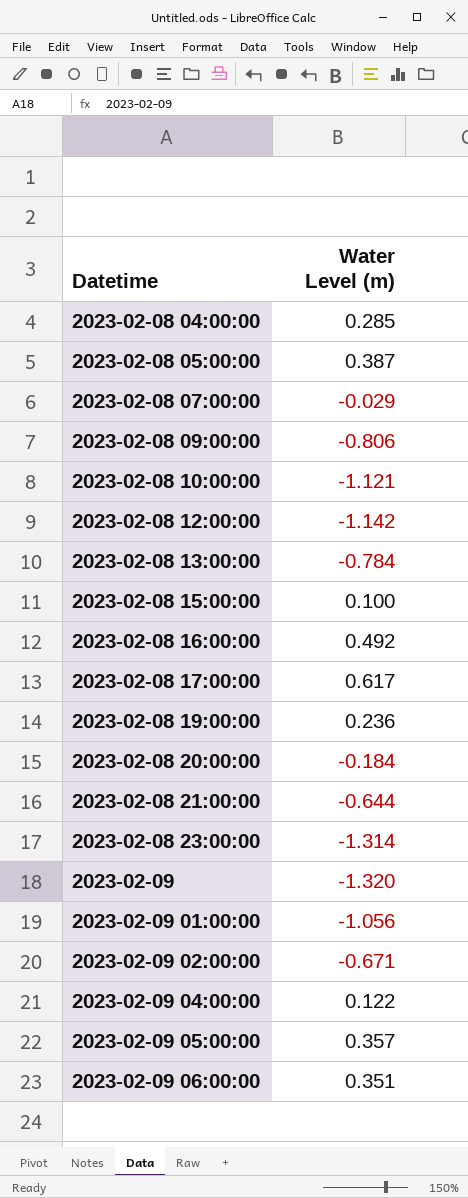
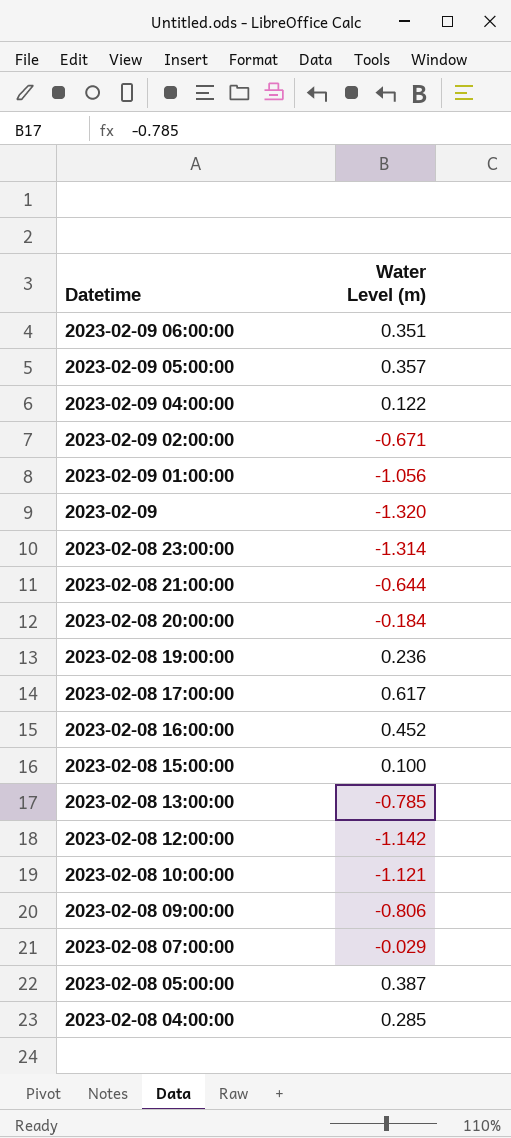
row order: Datetime ascending -> Datetime descending
2023-02-08 16:00:00 | Water Level (m): 0.492 -> 0.452
2023-02-08 13:00:00 | Water Level (m): -0.784 -> -0.785

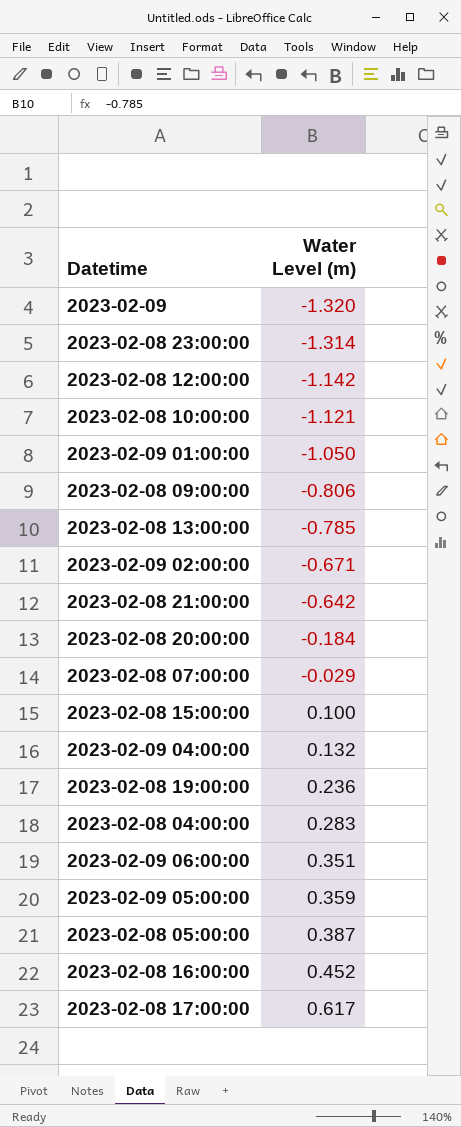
row order: Datetime descending -> Water Level (m) ascending
2023-02-09 01:00:00 | Water Level (m): -1.056 -> -1.050
2023-02-08 21:00:00 | Water Level (m): -0.644 -> -0.642
2023-02-09 04:00:00 | Water Level (m): 0.122 -> 0.132
2023-02-08 04:00:00 | Water Level (m): 0.285 -> 0.283
2023-02-09 05:00:00 | Water Level (m): 0.357 -> 0.359

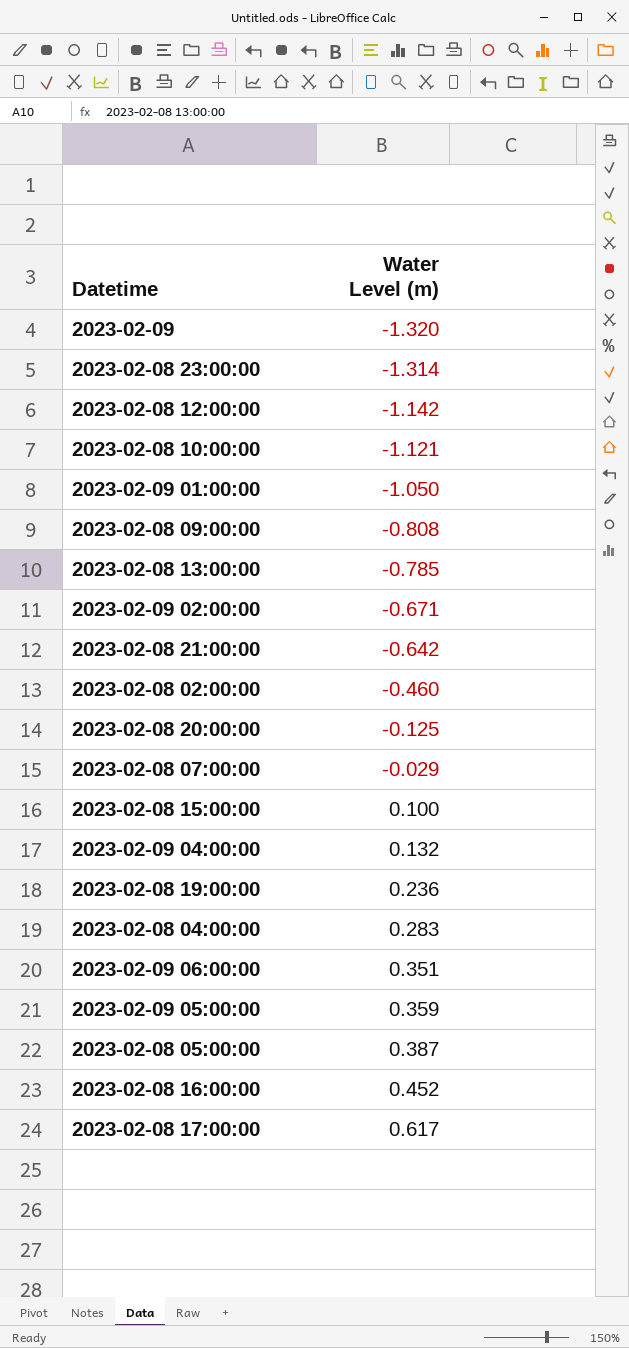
2023-02-08 09:00:00 | Water Level (m): -0.806 -> -0.808
row 2023-02-08 02:00:00: none -> -0.460
2023-02-08 20:00:00 | Water Level (m): -0.184 -> -0.125

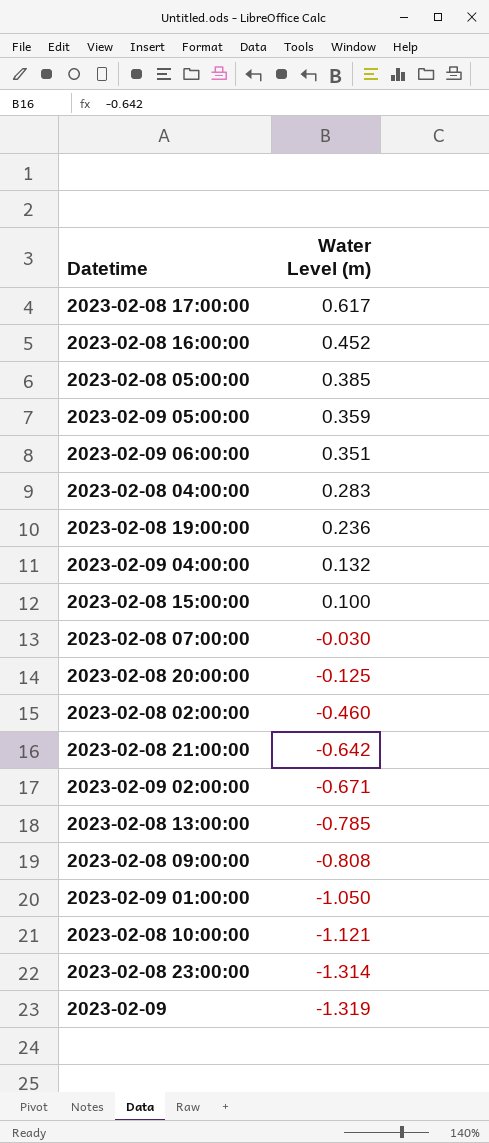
row order: Water Level (m) ascending -> Water Level (m) descending
row 2023-02-08 12:00:00: -1.142 -> none
2023-02-08 05:00:00 | Water Level (m): 0.387 -> 0.385
2023-02-08 07:00:00 | Water Level (m): -0.029 -> -0.030
2023-02-09 | Water Level (m): -1.320 -> -1.319

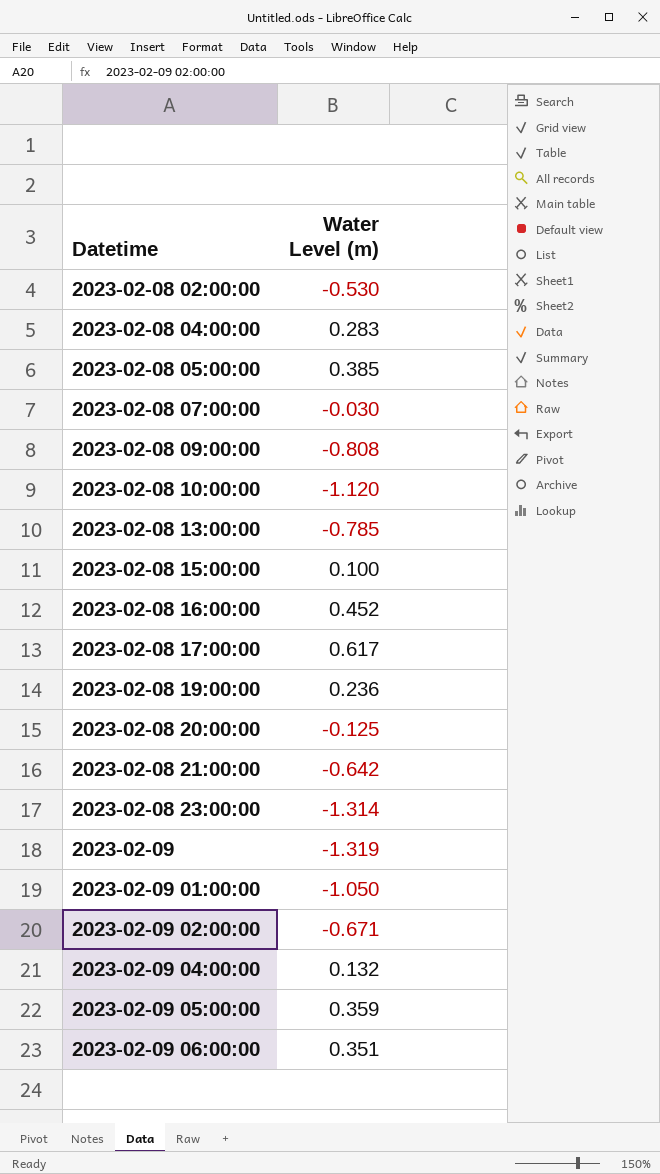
row order: Water Level (m) descending -> Datetime ascending
2023-02-08 02:00:00 | Water Level (m): -0.460 -> -0.530
2023-02-08 10:00:00 | Water Level (m): -1.121 -> -1.120

